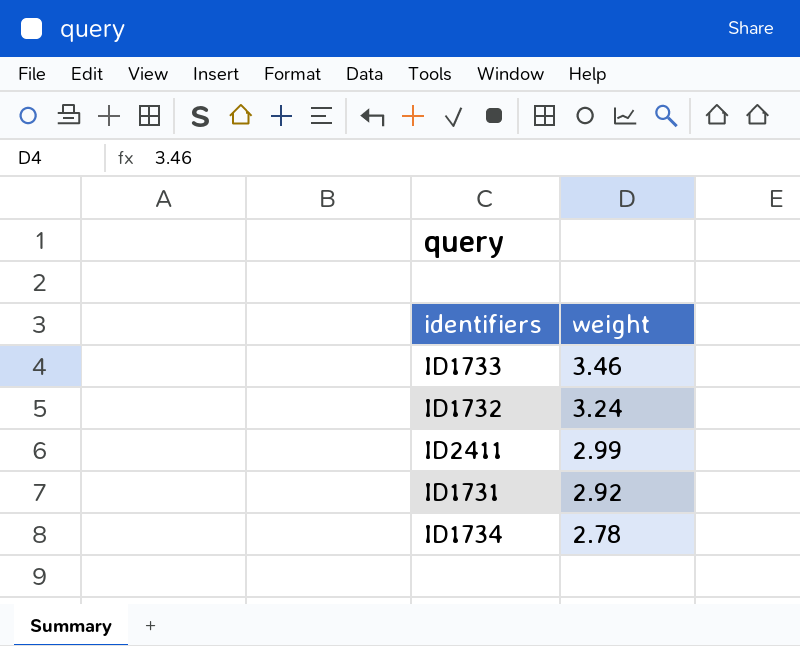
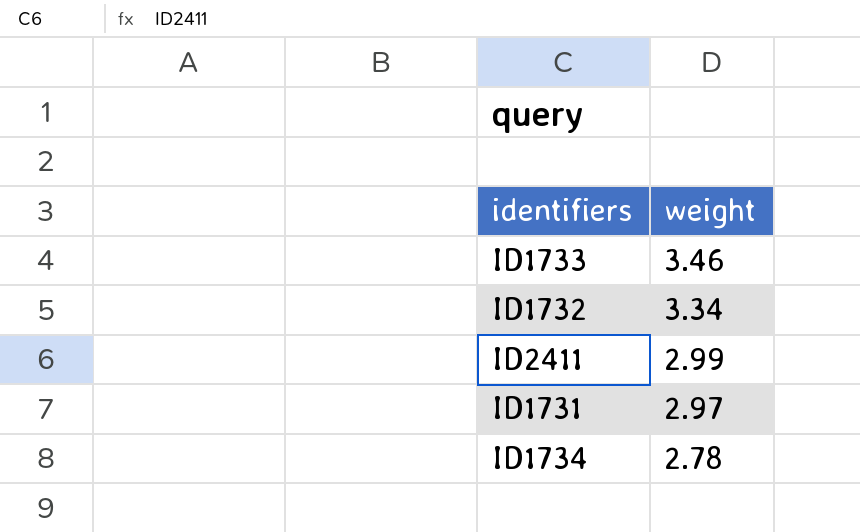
ID1732 | weight: 3.24 -> 3.34
ID1731 | weight: 2.92 -> 2.97

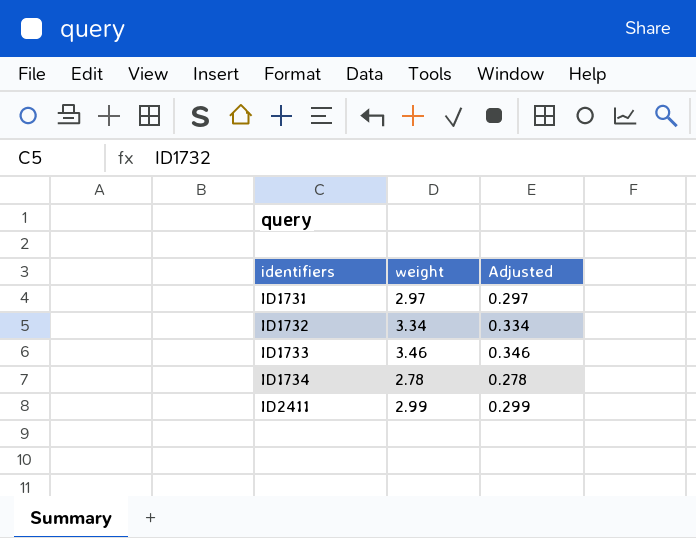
row order: weight descending -> identifiers ascending
column Adjusted | formula: none -> [weight] * 0.1

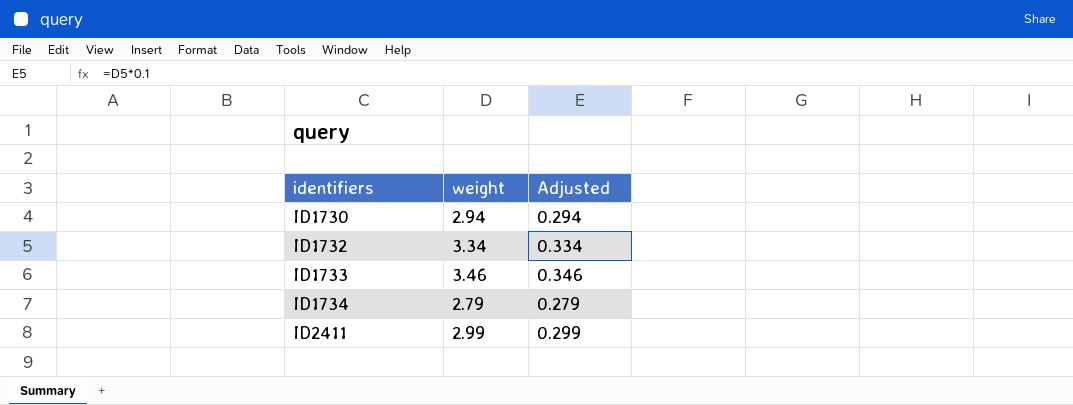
row ID1731: 2.97 | 0.297 -> none
row ID1730: none -> 2.94 | 0.294
ID1734 | weight: 2.78 -> 2.79
ID1734 | Adjusted: 0.278 -> 0.279

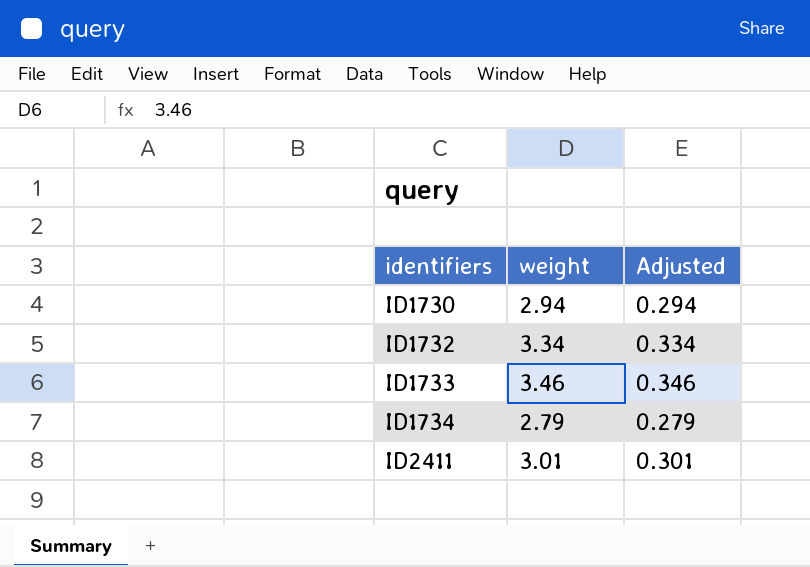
ID2411 | weight: 2.99 -> 3.01
ID2411 | Adjusted: 0.299 -> 0.301

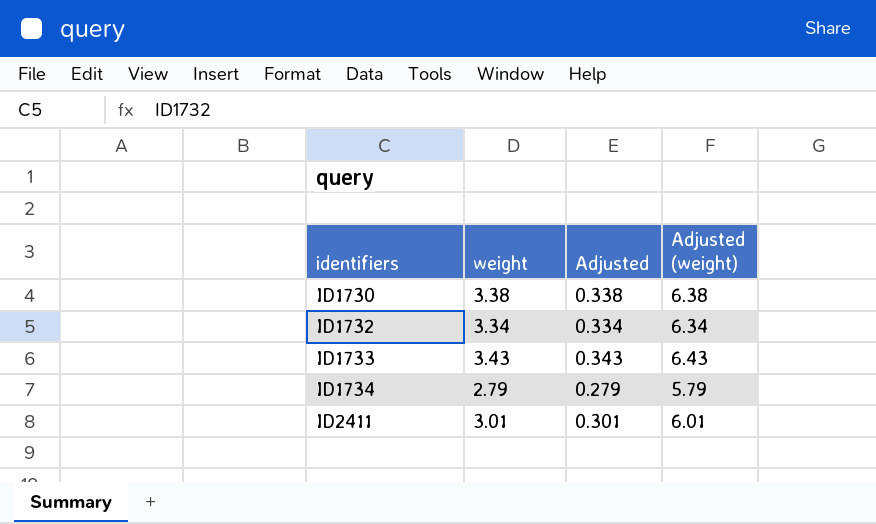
column Adjusted (weight) | formula: none -> [weight] + 3
ID1730 | weight: 2.94 -> 3.38
ID1730 | Adjusted: 0.294 -> 0.338
ID1733 | weight: 3.46 -> 3.43
ID1733 | Adjusted: 0.346 -> 0.343

